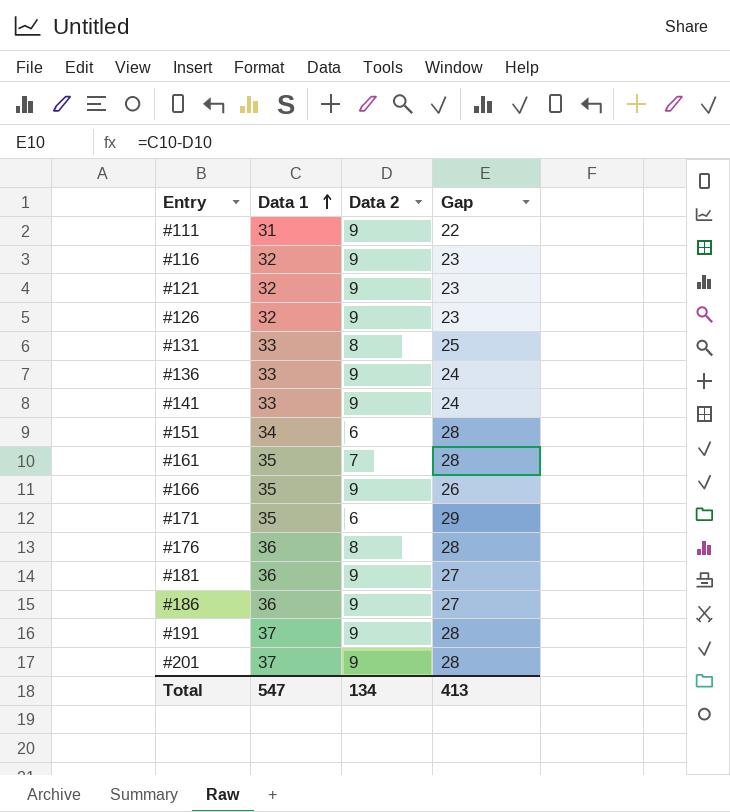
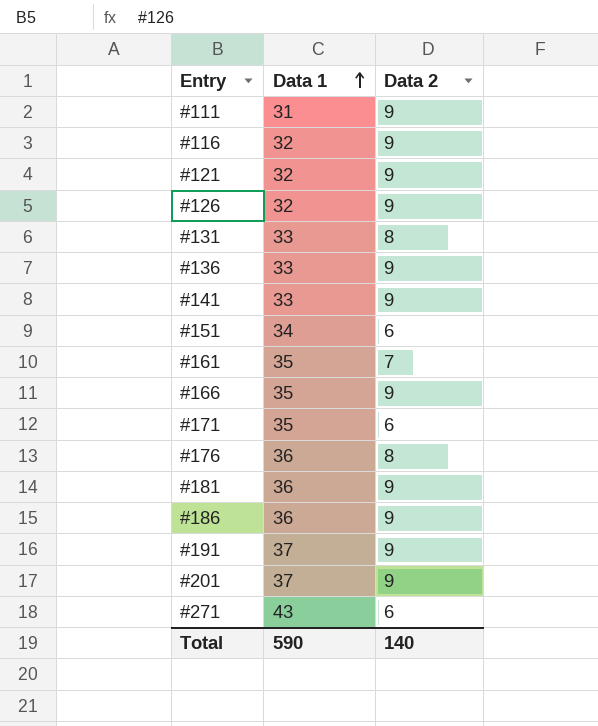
column Gap | formula: [Data 1] - [Data 2] -> none
row #271: none -> 43 | 6
Total | Data 1: 547 -> 590
Total | Data 2: 134 -> 140

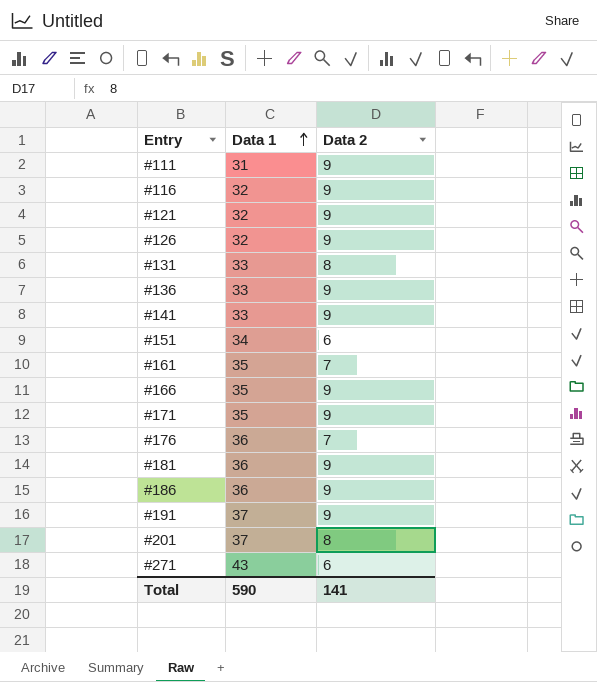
#171 | Data 2: 6 -> 9
#176 | Data 2: 8 -> 7
#201 | Data 2: 9 -> 8
Total | Data 2: 140 -> 141

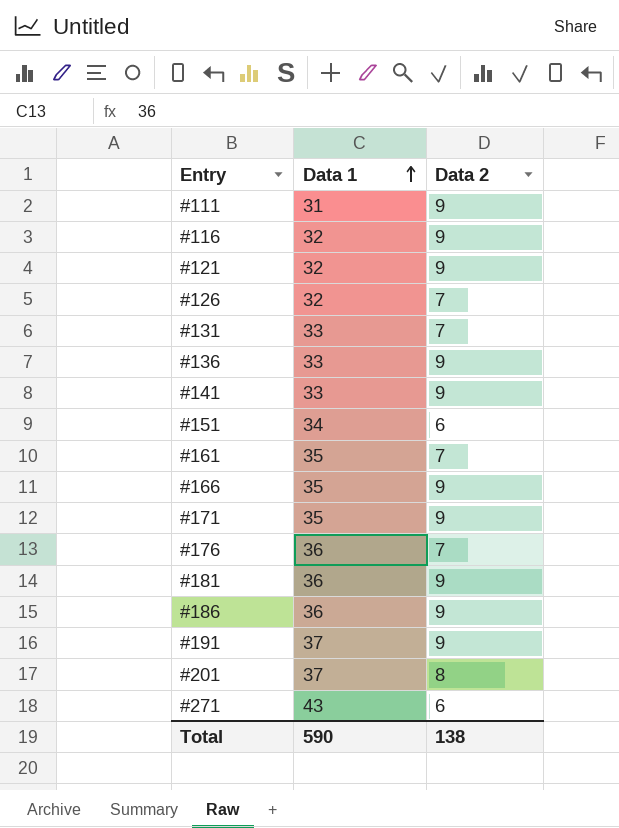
#126 | Data 2: 9 -> 7
#131 | Data 2: 8 -> 7
Total | Data 2: 141 -> 138

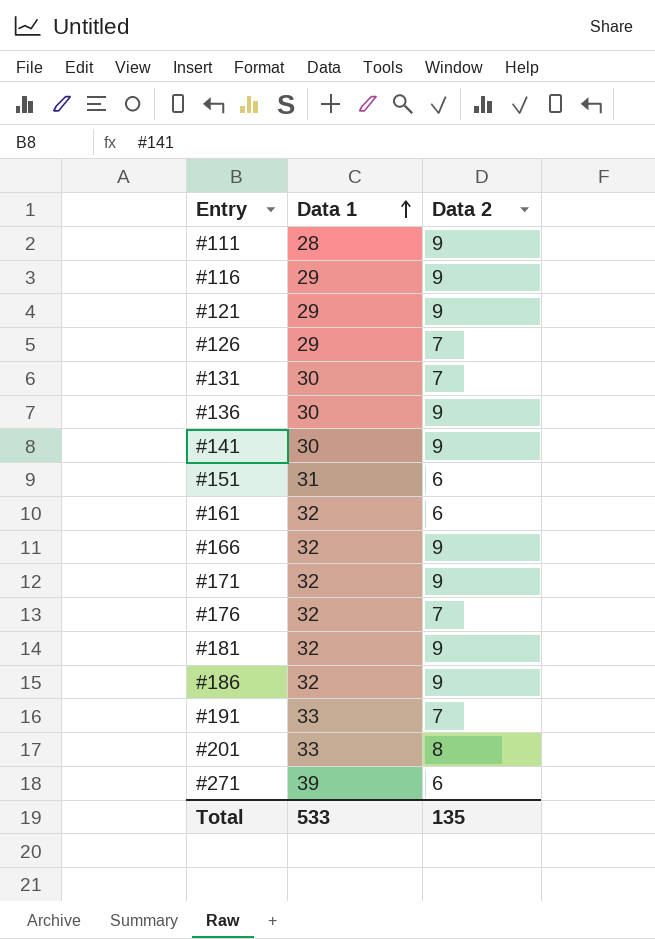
#111 | Data 1: 31 -> 28
#116 | Data 1: 32 -> 29
#121 | Data 1: 32 -> 29
#126 | Data 1: 32 -> 29
#131 | Data 1: 33 -> 30
#136 | Data 1: 33 -> 30
#141 | Data 1: 33 -> 30
#151 | Data 1: 34 -> 31
#161 | Data 1: 35 -> 32
#161 | Data 2: 7 -> 6
#166 | Data 1: 35 -> 32
#171 | Data 1: 35 -> 32
#176 | Data 1: 36 -> 32
#181 | Data 1: 36 -> 32
#186 | Data 1: 36 -> 32
#191 | Data 1: 37 -> 33
#191 | Data 2: 9 -> 7
#201 | Data 1: 37 -> 33
#271 | Data 1: 43 -> 39
Total | Data 1: 590 -> 533
Total | Data 2: 138 -> 135

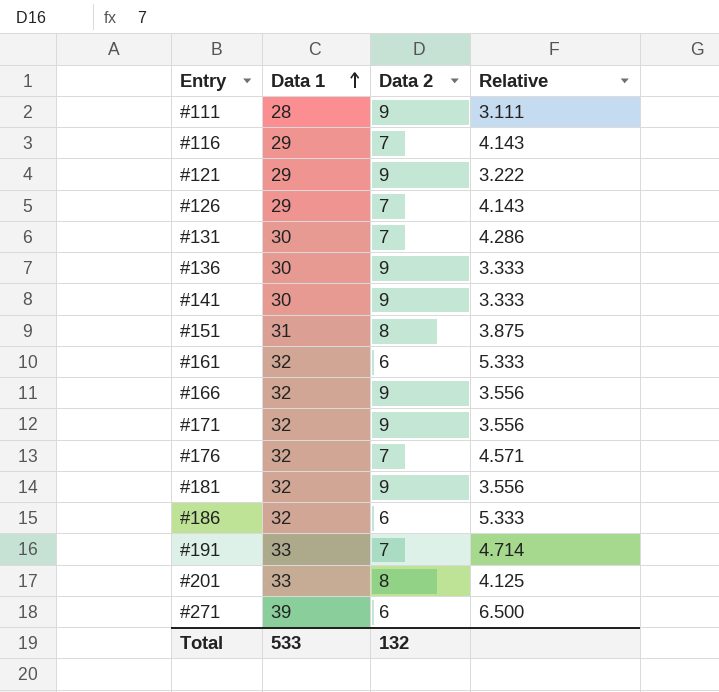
column Relative | formula: none -> [Data 1] / [Data 2]
#116 | Data 2: 9 -> 7
#151 | Data 2: 6 -> 8
#186 | Data 2: 9 -> 6
Total | Data 2: 135 -> 132

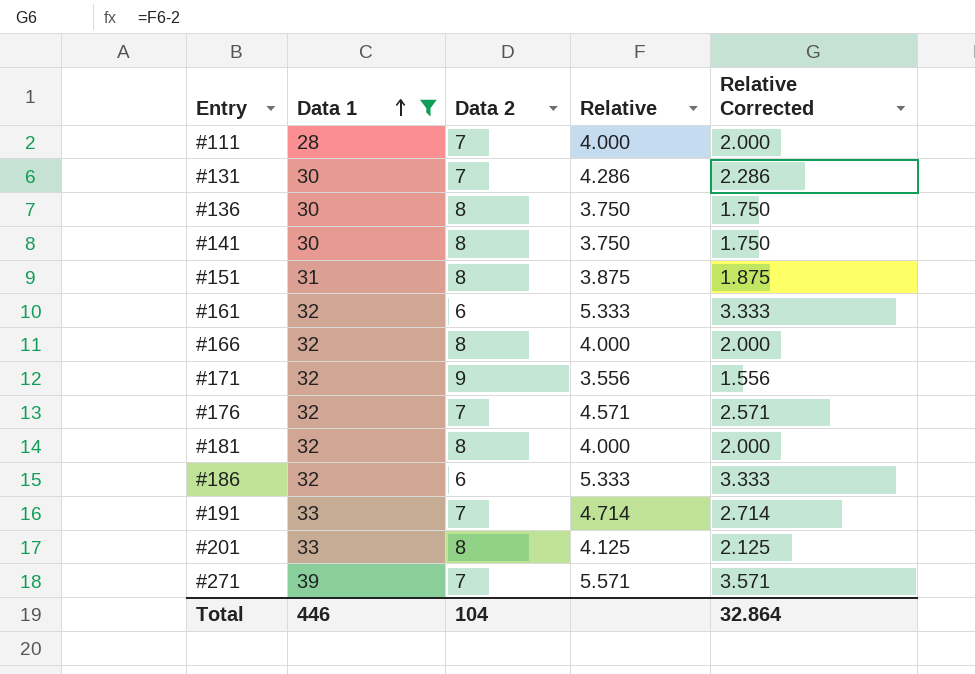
filter: none -> Data 1 != 29
column Relative Corrected | formula: none -> [Relative] - 2
#111 | Data 2: 9 -> 7
#111 | Relative: 3.111 -> 4.000
#136 | Data 2: 9 -> 8
#136 | Relative: 3.333 -> 3.750
#141 | Data 2: 9 -> 8
#141 | Relative: 3.333 -> 3.750
#166 | Data 2: 9 -> 8
#166 | Relative: 3.556 -> 4.000
#181 | Data 2: 9 -> 8
#181 | Relative: 3.556 -> 4.000
#271 | Data 2: 6 -> 7
#271 | Relative: 6.500 -> 5.571
Total | Data 1: 533 -> 446
Total | Data 2: 132 -> 104

